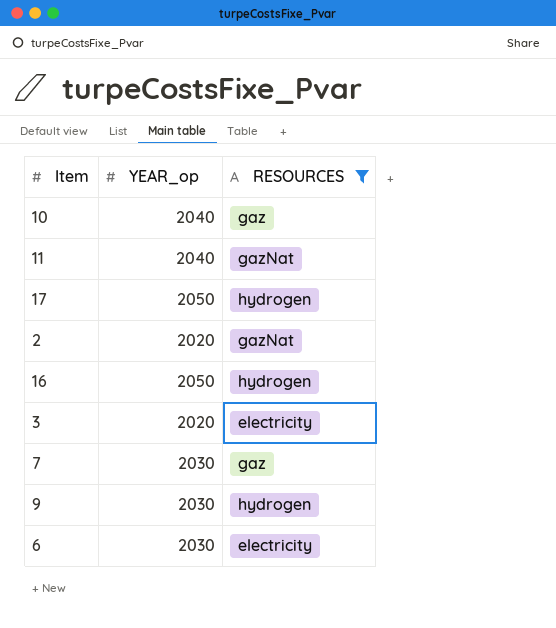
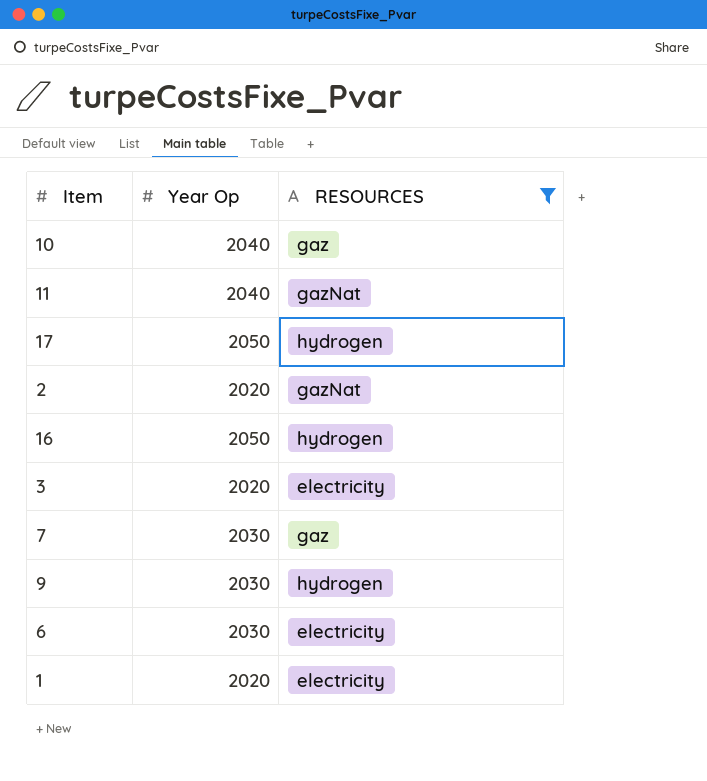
column name: YEAR_op -> Year Op
row 1: none -> 2020 | electricity

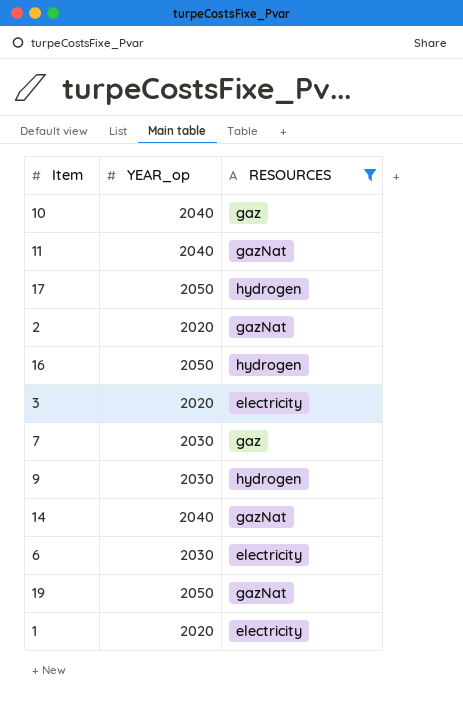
column name: Year Op -> YEAR_op
row 14: none -> 2040 | gazNat
row 19: none -> 2050 | gazNat

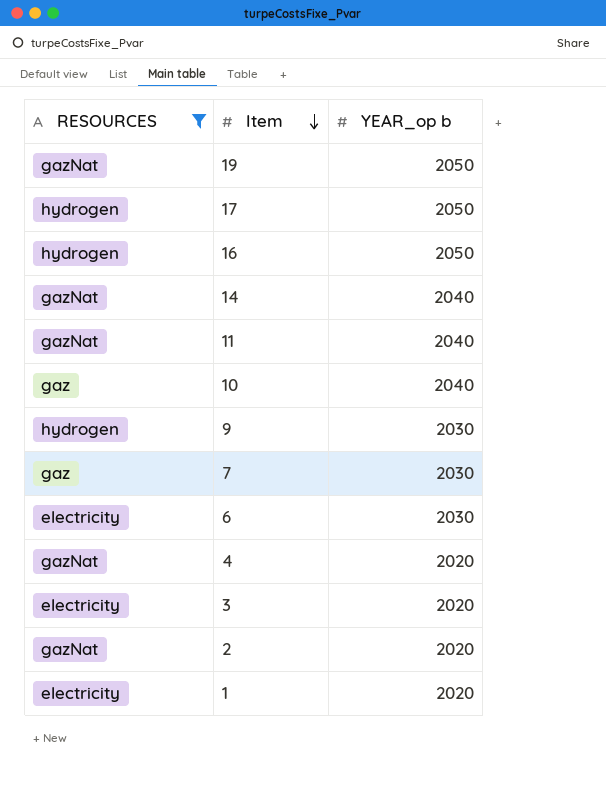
row order: none -> Item descending
column RESOURCES | position: 3 -> 1
column name: YEAR_op -> YEAR_op b
row 4: none -> gazNat | 2020

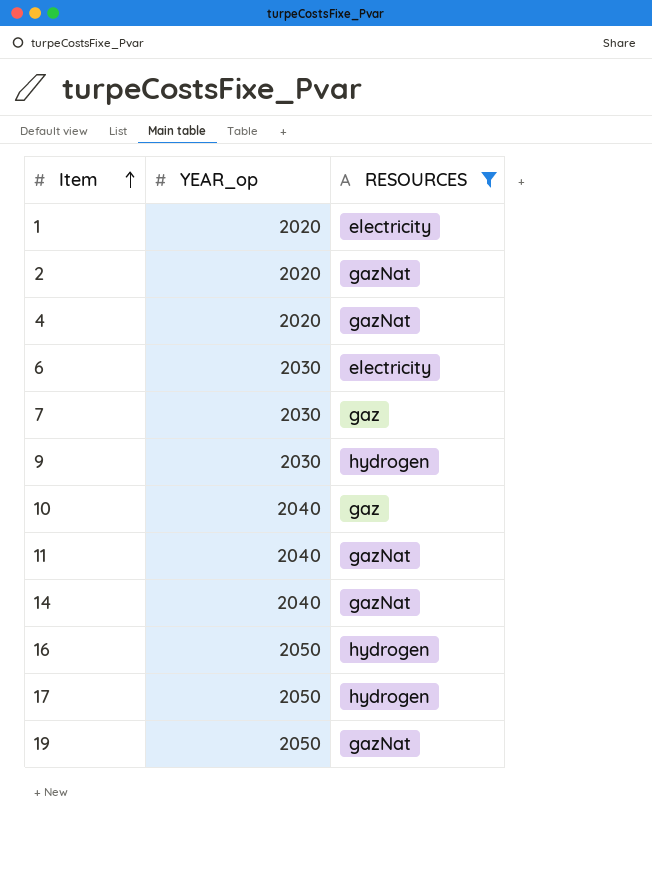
row order: Item descending -> Item ascending
column name: YEAR_op b -> YEAR_op
column RESOURCES | position: 1 -> 3
row 3: electricity | 2020 -> none

